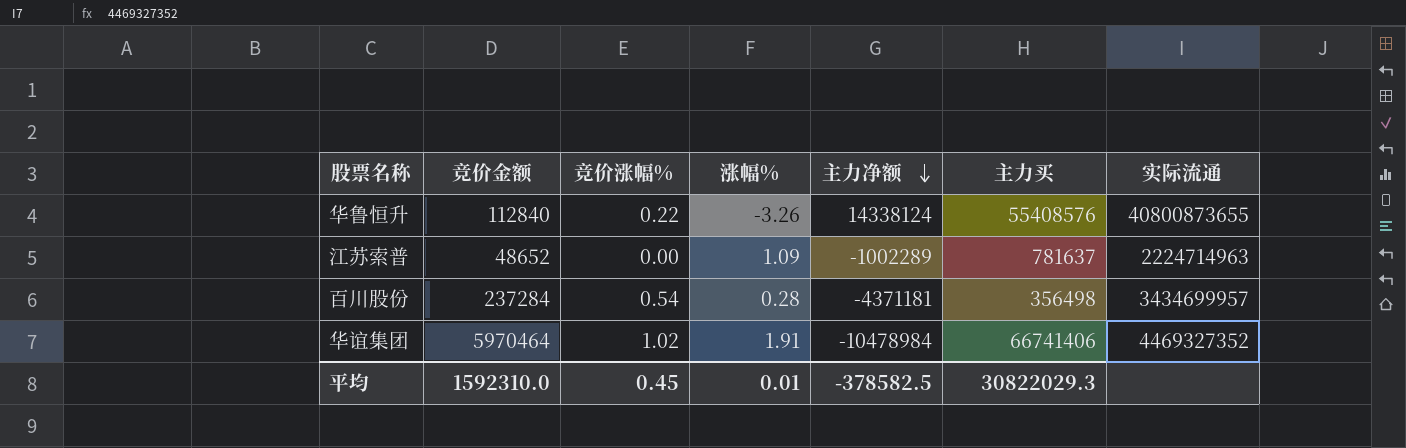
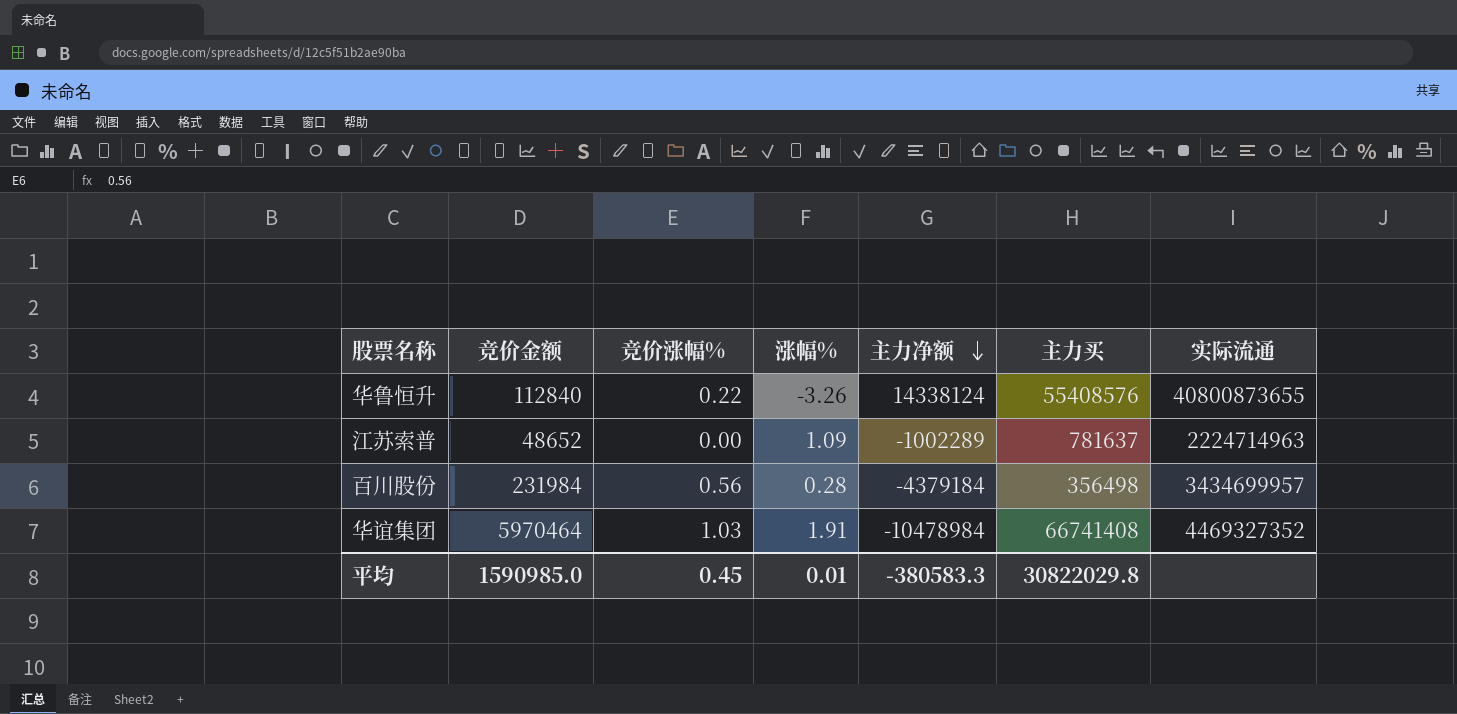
百川股份 | 竞价金额: 237284 -> 231984
百川股份 | 竞价涨幅%: 0.54 -> 0.56
百川股份 | 主力净额: -4371181 -> -4379184
华谊集团 | 竞价涨幅%: 1.02 -> 1.03
华谊集团 | 主力买: 66741406 -> 66741408
平均 | 竞价金额: 1592310.0 -> 1590985.0
平均 | 主力净额: -378582.5 -> -380583.3
平均 | 主力买: 30822029.3 -> 30822029.8

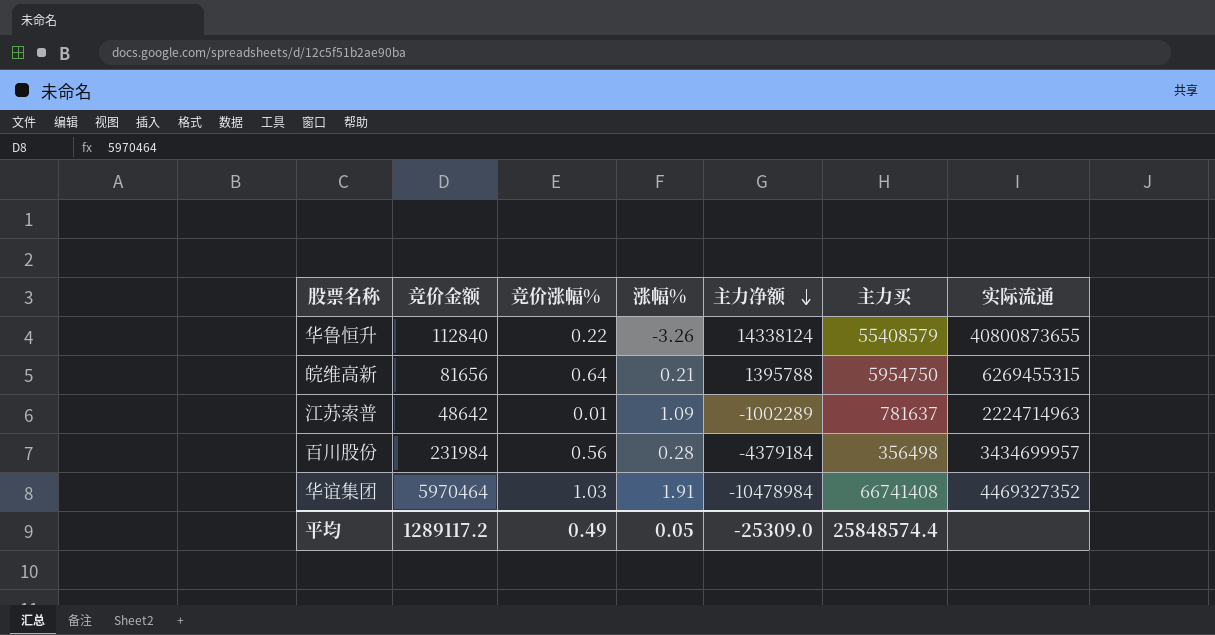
华鲁恒升 | 主力买: 55408576 -> 55408579
row 皖维高新: none -> 81656 | 0.64 | 0.21 | 1395788 | 5954750 | 6269455315
江苏索普 | 竞价金额: 48652 -> 48642
江苏索普 | 竞价涨幅%: 0.00 -> 0.01
平均 | 竞价金额: 1590985.0 -> 1289117.2
平均 | 竞价涨幅%: 0.45 -> 0.49
平均 | 涨幅%: 0.01 -> 0.05
平均 | 主力净额: -380583.3 -> -25309.0
平均 | 主力买: 30822029.8 -> 25848574.4

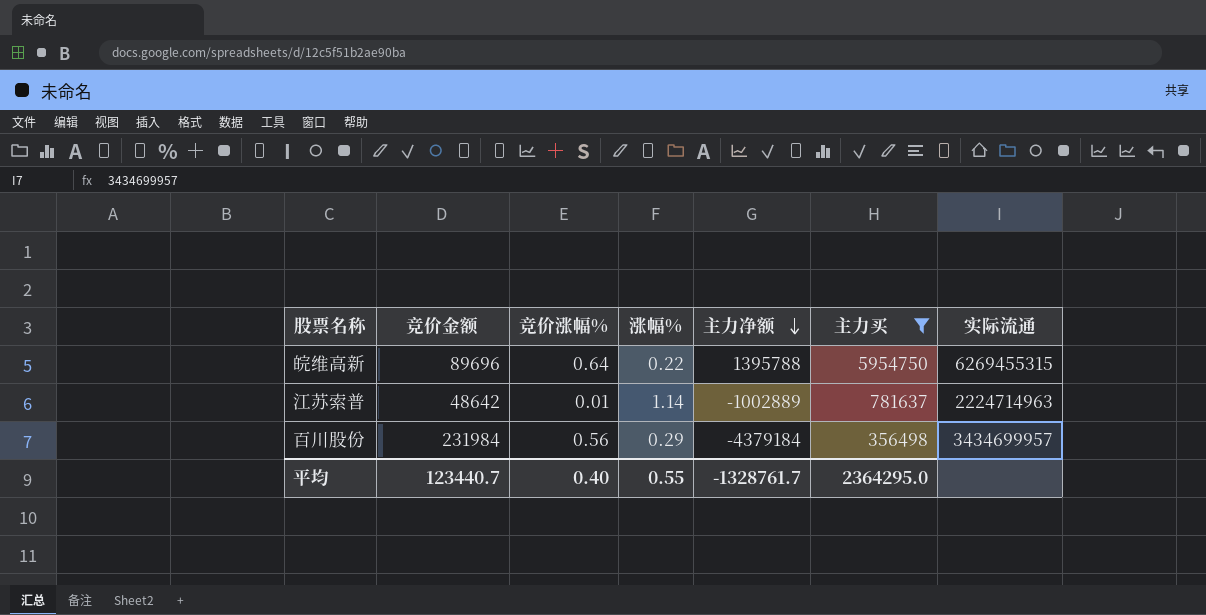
filter: none -> 主力买 <= 5954750
皖维高新 | 竞价金额: 81656 -> 89696
皖维高新 | 涨幅%: 0.21 -> 0.22
江苏索普 | 涨幅%: 1.09 -> 1.14
江苏索普 | 主力净额: -1002289 -> -1002889
百川股份 | 涨幅%: 0.28 -> 0.29
平均 | 竞价金额: 1289117.2 -> 123440.7
平均 | 竞价涨幅%: 0.49 -> 0.40
平均 | 涨幅%: 0.05 -> 0.55
平均 | 主力净额: -25309.0 -> -1328761.7
平均 | 主力买: 25848574.4 -> 2364295.0

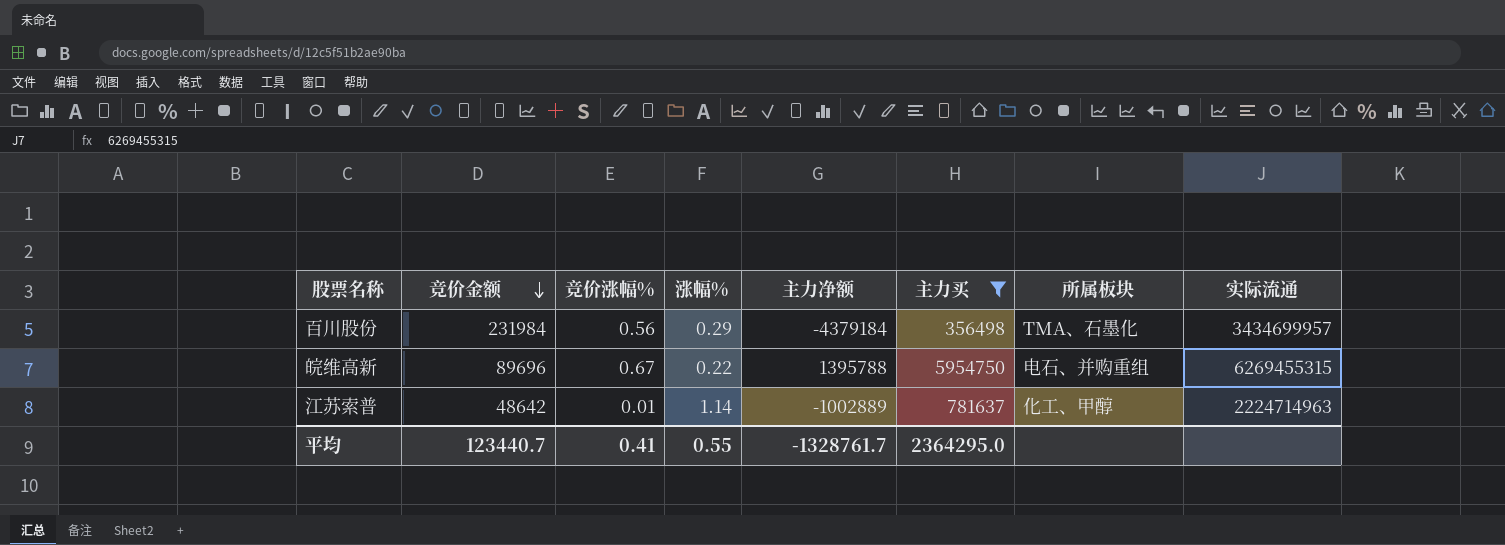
row order: 主力净额 descending -> 竞价金额 descending
column 所属板块 | position: none -> 7
皖维高新 | 竞价涨幅%: 0.64 -> 0.67
平均 | 竞价涨幅%: 0.40 -> 0.41

